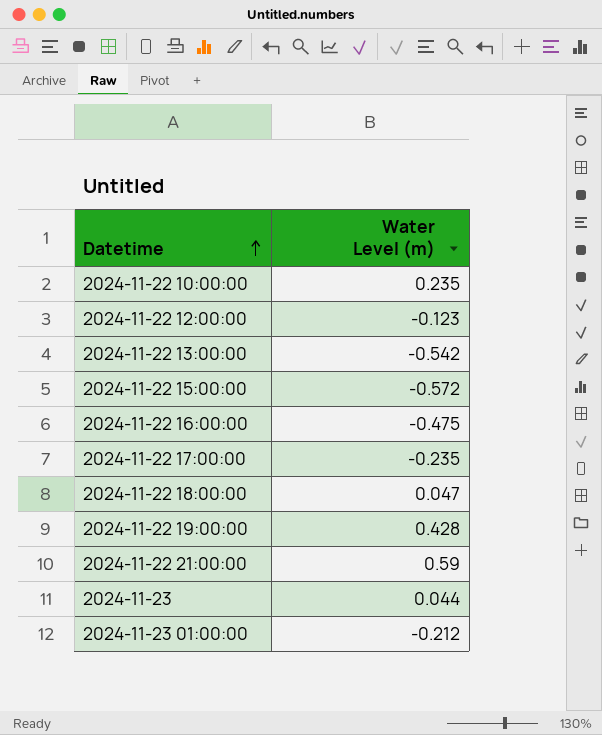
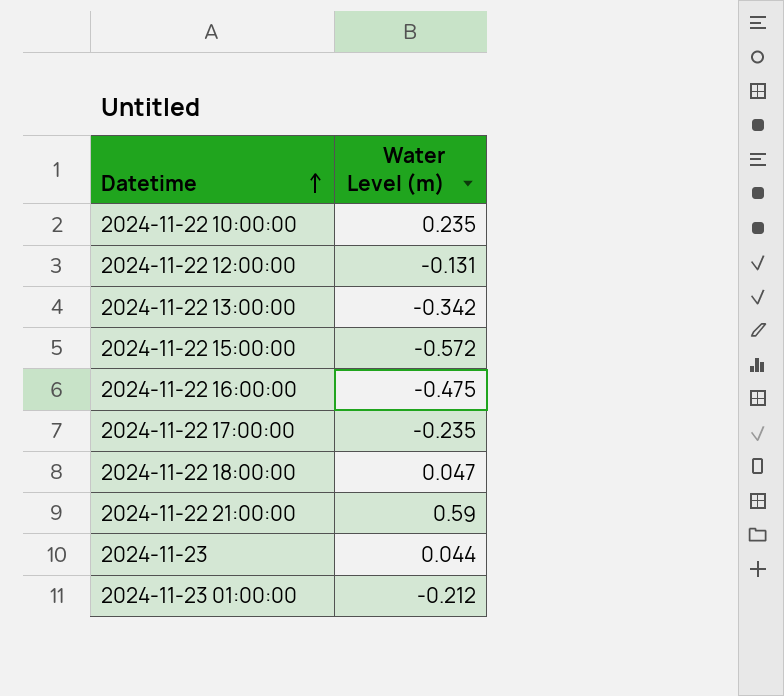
row 2024-11-22 19:00:00: 0.428 -> none
2024-11-22 12:00:00 | Water Level (m): -0.123 -> -0.131
2024-11-22 13:00:00 | Water Level (m): -0.542 -> -0.342

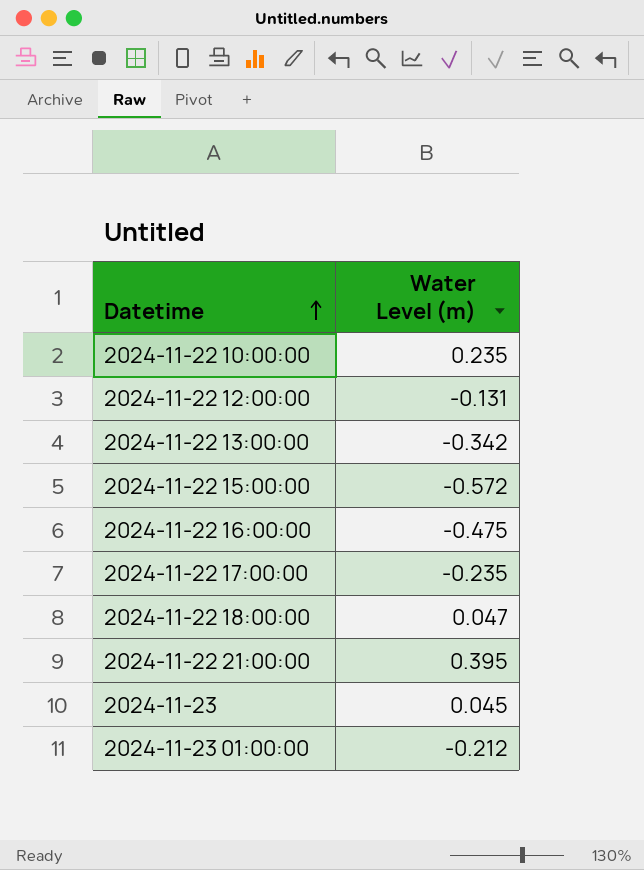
2024-11-22 21:00:00 | Water Level (m): 0.59 -> 0.395
2024-11-23 | Water Level (m): 0.044 -> 0.045

